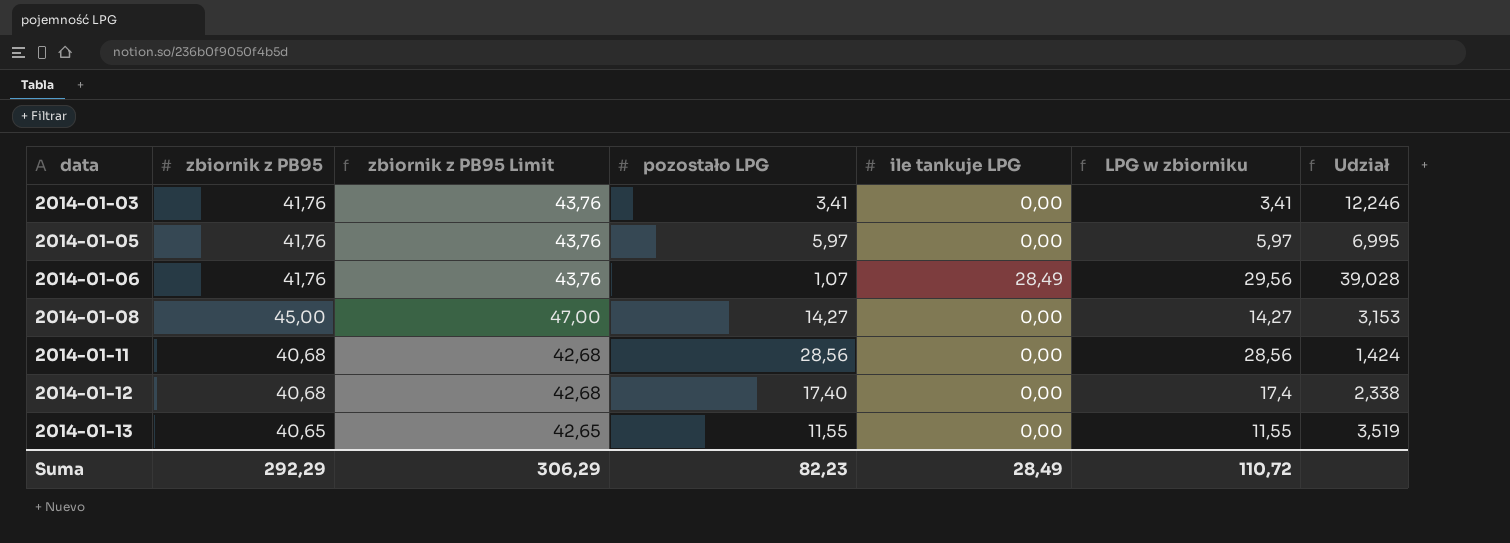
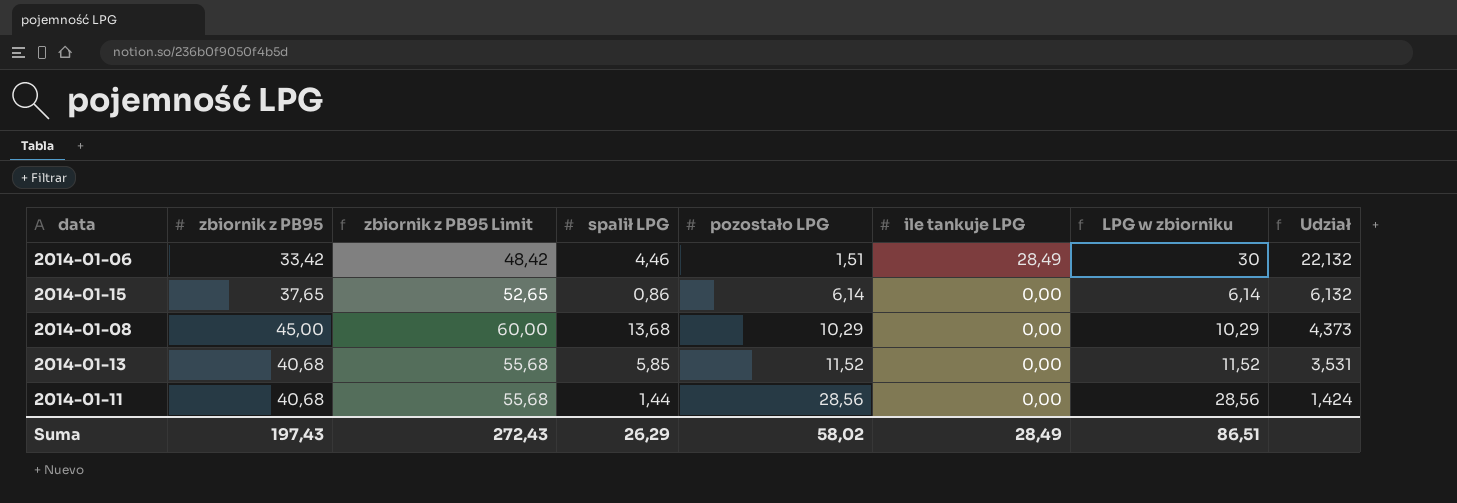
row order: data ascending -> pozostało LPG ascending
column zbiornik z PB95 Limit | formula: [zbiornik z PB95] + 2 -> [zbiornik z PB95] + 15
column spalił LPG | position: none -> 4
row 2014-01-03: 41,76 | 43,76 | 3,41 | 0,00 | 3,41 | 12,246 -> none
row 2014-01-05: 41,76 | 43,76 | 5,97 | 0,00 | 5,97 | 6,995 -> none
row 2014-01-12: 40,68 | 42,68 | 17,40 | 0,00 | 17,4 | 2,338 -> none
2014-01-06 | zbiornik z PB95: 41,76 -> 33,42
2014-01-06 | pozostało LPG: 1,07 -> 1,51
2014-01-06 | LPG w zbiorniku: 29,56 -> 30
2014-01-06 | Udział: 39,028 -> 22,132
row 2014-01-15: none -> 37,65 | 52,65 | 0,86 | 6,14 | 0,00 | 6,14 | 6,132
2014-01-08 | pozostało LPG: 14,27 -> 10,29
2014-01-08 | LPG w zbiorniku: 14,27 -> 10,29
2014-01-08 | Udział: 3,153 -> 4,373
2014-01-13 | zbiornik z PB95: 40,65 -> 40,68
2014-01-13 | pozostało LPG: 11,55 -> 11,52
2014-01-13 | LPG w zbiorniku: 11,55 -> 11,52
2014-01-13 | Udział: 3,519 -> 3,531
Suma | zbiornik z PB95: 292,29 -> 197,43
Suma | zbiornik z PB95 Limit: 306,29 -> 272,43
Suma | pozostało LPG: 82,23 -> 58,02
Suma | LPG w zbiorniku: 110,72 -> 86,51

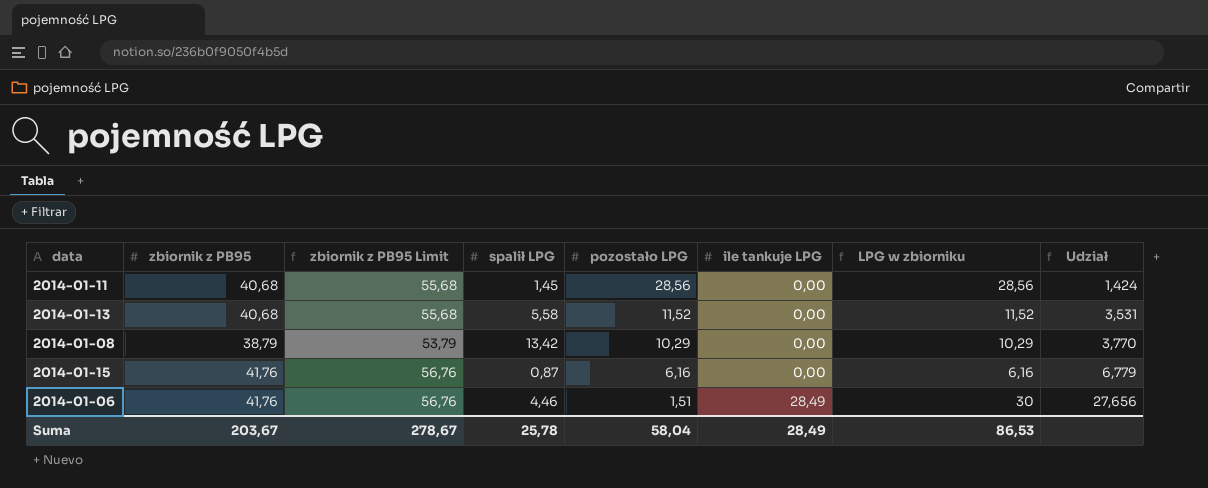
row order: pozostało LPG ascending -> pozostało LPG descending
2014-01-11 | spalił LPG: 1,44 -> 1,45
2014-01-13 | spalił LPG: 5,85 -> 5,58
2014-01-08 | zbiornik z PB95: 45,00 -> 38,79
2014-01-08 | zbiornik z PB95 Limit: 60,00 -> 53,79
2014-01-08 | spalił LPG: 13,68 -> 13,42
2014-01-08 | Udział: 4,373 -> 3,770
2014-01-15 | zbiornik z PB95: 37,65 -> 41,76
2014-01-15 | zbiornik z PB95 Limit: 52,65 -> 56,76
2014-01-15 | spalił LPG: 0,86 -> 0,87
2014-01-15 | pozostało LPG: 6,14 -> 6,16
2014-01-15 | LPG w zbiorniku: 6,14 -> 6,16
2014-01-15 | Udział: 6,132 -> 6,779
2014-01-06 | zbiornik z PB95: 33,42 -> 41,76
2014-01-06 | zbiornik z PB95 Limit: 48,42 -> 56,76
2014-01-06 | Udział: 22,132 -> 27,656
Suma | zbiornik z PB95: 197,43 -> 203,67
Suma | zbiornik z PB95 Limit: 272,43 -> 278,67
Suma | spalił LPG: 26,29 -> 25,78
Suma | pozostało LPG: 58,02 -> 58,04
Suma | LPG w zbiorniku: 86,51 -> 86,53

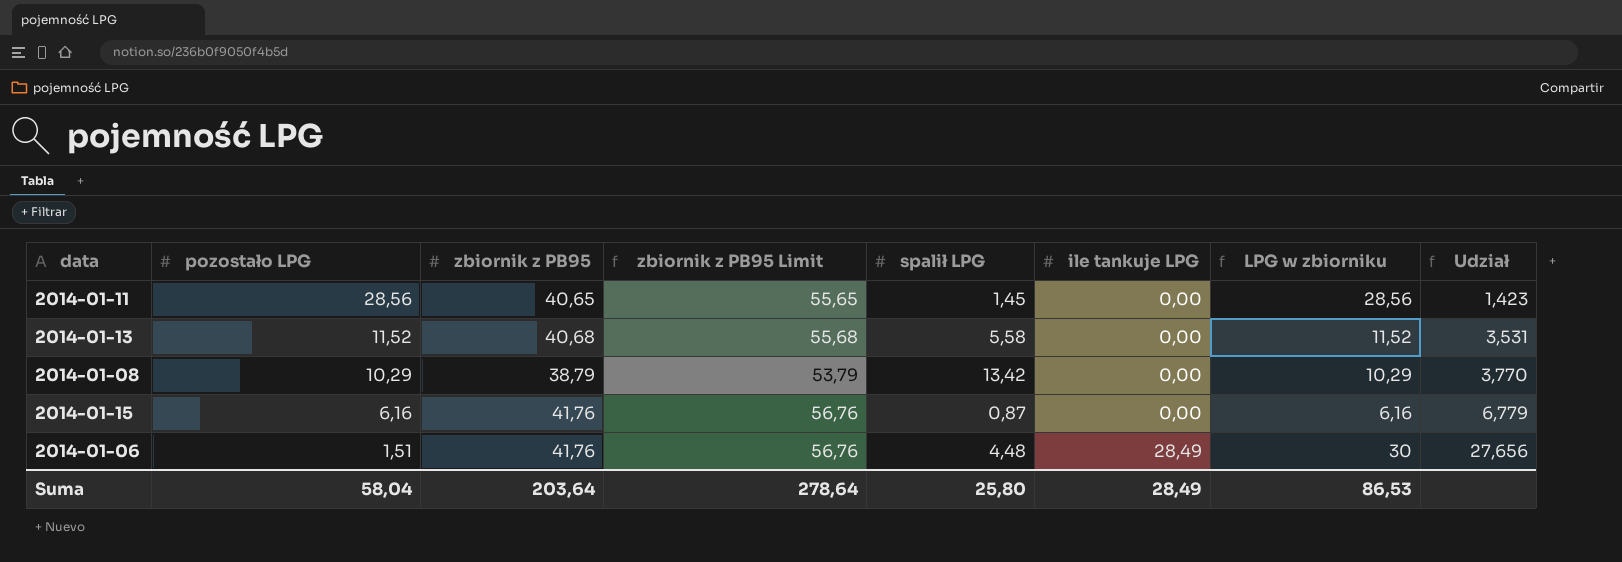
column pozostało LPG | position: 5 -> 2
2014-01-11 | zbiornik z PB95: 40,68 -> 40,65
2014-01-11 | zbiornik z PB95 Limit: 55,68 -> 55,65
2014-01-11 | Udział: 1,424 -> 1,423
2014-01-06 | spalił LPG: 4,46 -> 4,48
Suma | zbiornik z PB95: 203,67 -> 203,64
Suma | zbiornik z PB95 Limit: 278,67 -> 278,64
Suma | spalił LPG: 25,78 -> 25,80

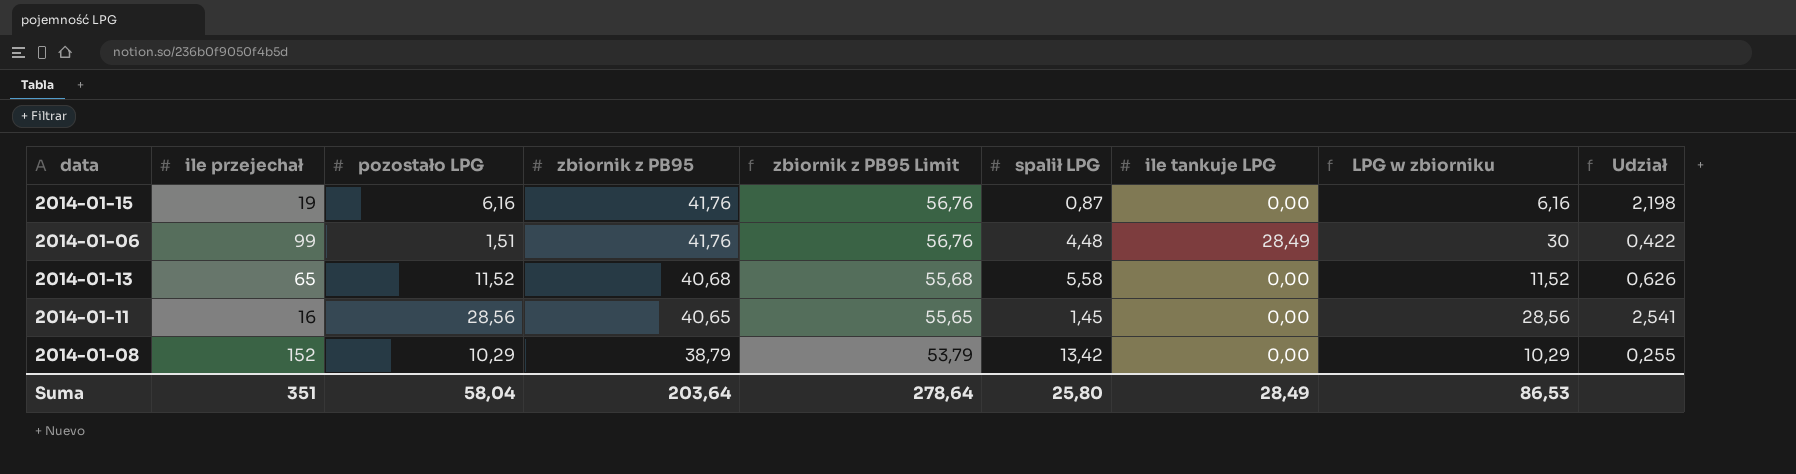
row order: pozostało LPG descending -> zbiornik z PB95 descending
column ile przejechał | position: none -> 2
column Udział | formula: [zbiornik z PB95] / [pozostało LPG] -> [zbiornik z PB95] / [ile przejechał]

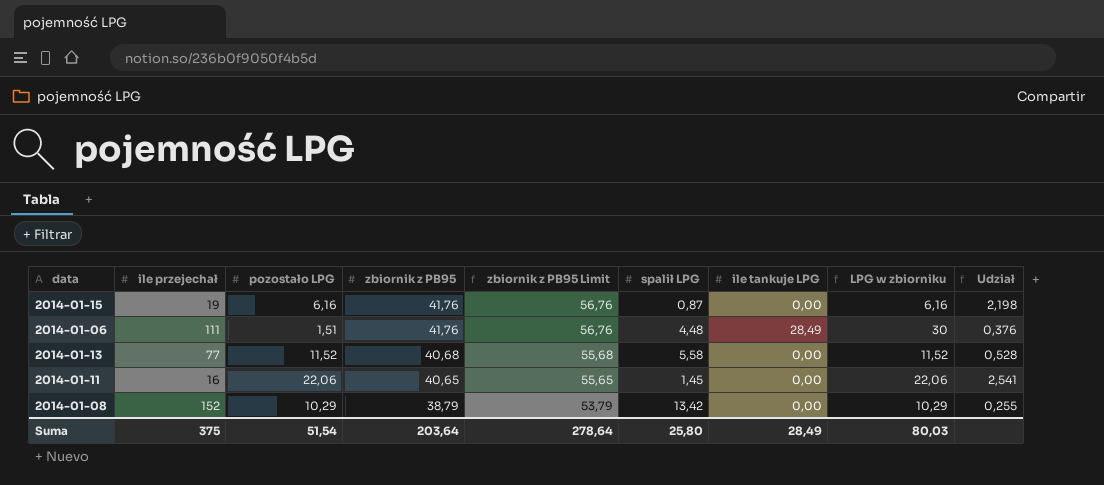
2014-01-06 | ile przejechał: 99 -> 111
2014-01-06 | Udział: 0,422 -> 0,376
2014-01-13 | ile przejechał: 65 -> 77
2014-01-13 | Udział: 0,626 -> 0,528
2014-01-11 | pozostało LPG: 28,56 -> 22,06
2014-01-11 | LPG w zbiorniku: 28,56 -> 22,06
Suma | ile przejechał: 351 -> 375
Suma | pozostało LPG: 58,04 -> 51,54
Suma | LPG w zbiorniku: 86,53 -> 80,03

